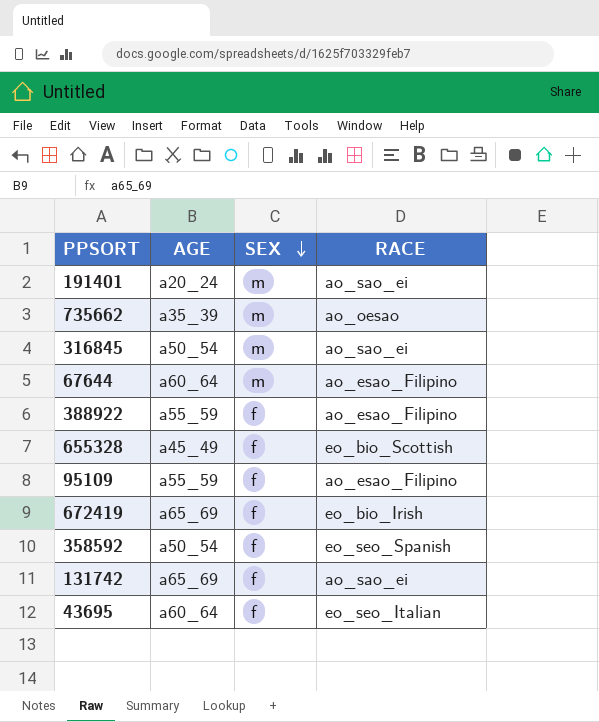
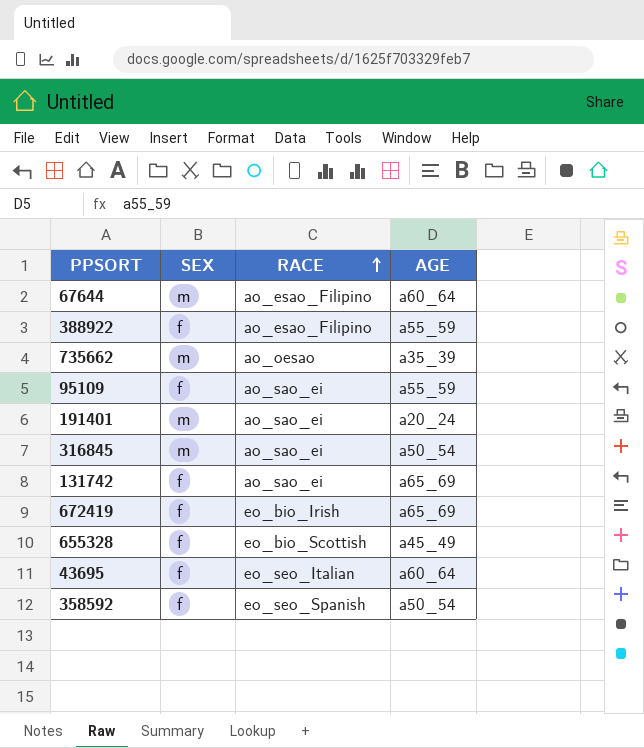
row order: SEX descending -> RACE ascending
column AGE | position: 2 -> 4
95109 | RACE: ao_esao_Filipino -> ao_sao_ei

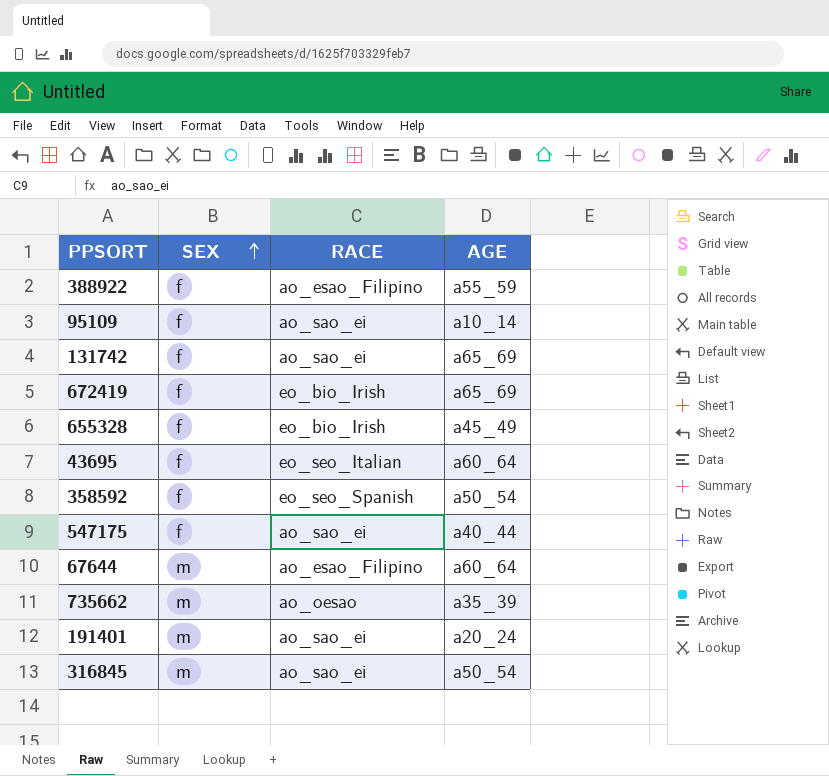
row order: RACE ascending -> SEX ascending
95109 | AGE: a55_59 -> a10_14
655328 | RACE: eo_bio_Scottish -> eo_bio_Irish
row 547175: none -> f | ao_sao_ei | a40_44

